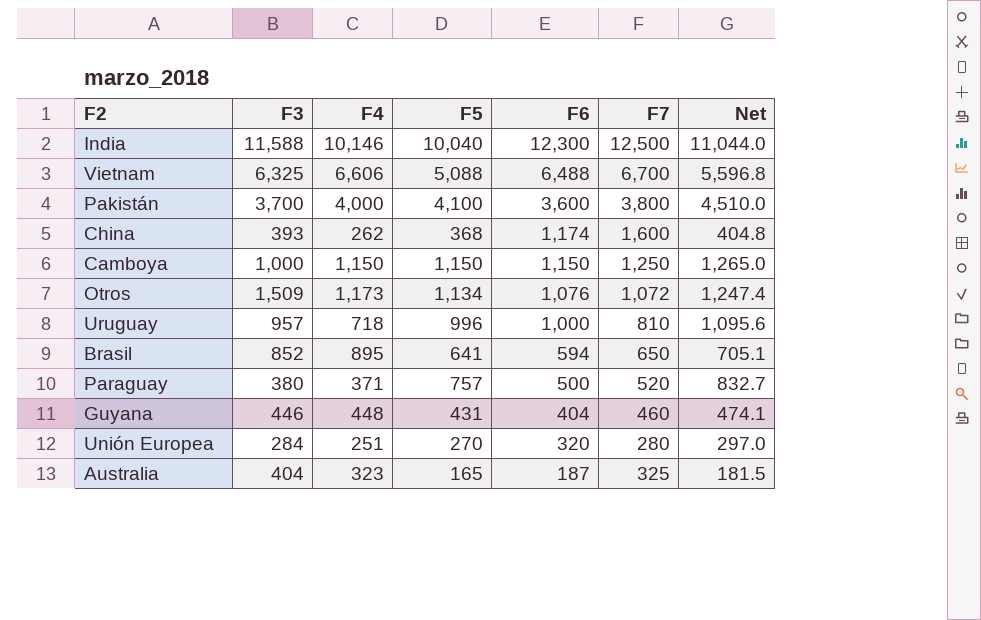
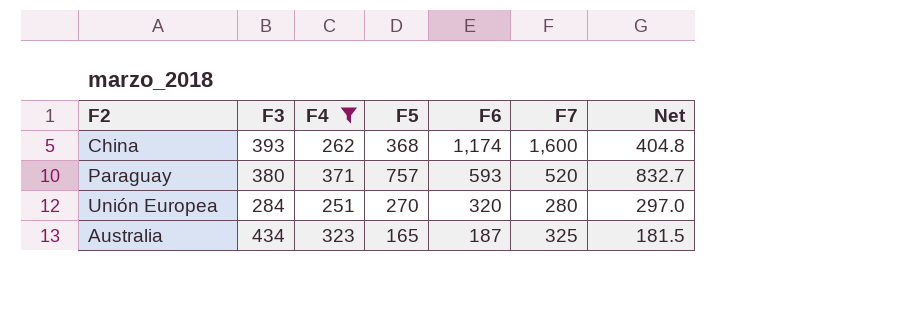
filter: none -> F4 <= 371
Paraguay | F6: 500 -> 593
Australia | F3: 404 -> 434

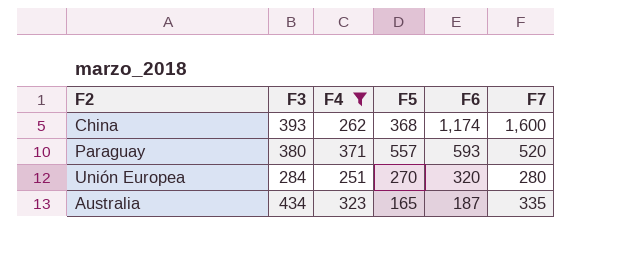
column Net | formula: [F5] * 1.1 -> none
Paraguay | F5: 757 -> 557
Australia | F7: 325 -> 335

